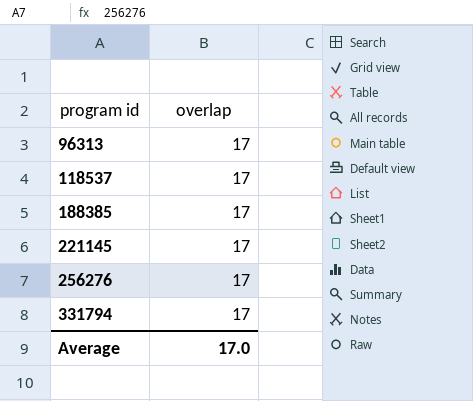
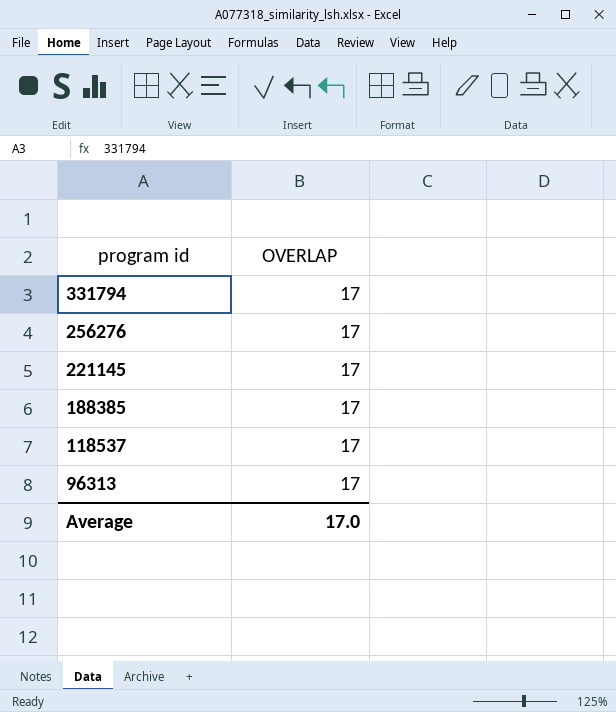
row order: program id ascending -> program id descending
column name: overlap -> OVERLAP

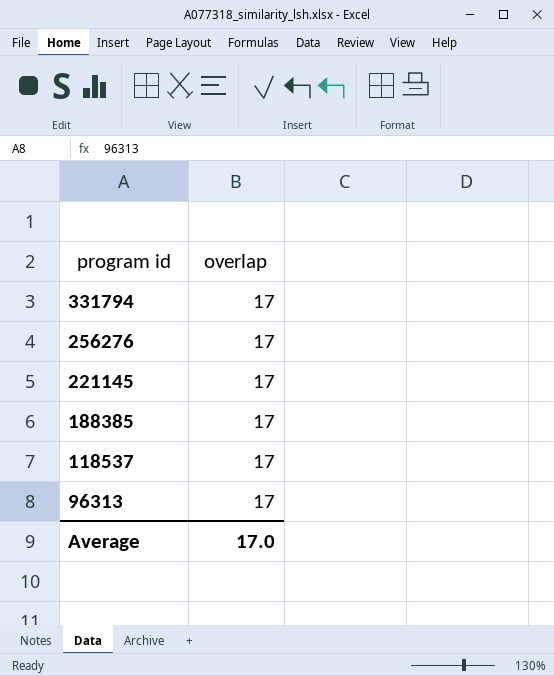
column name: OVERLAP -> overlap

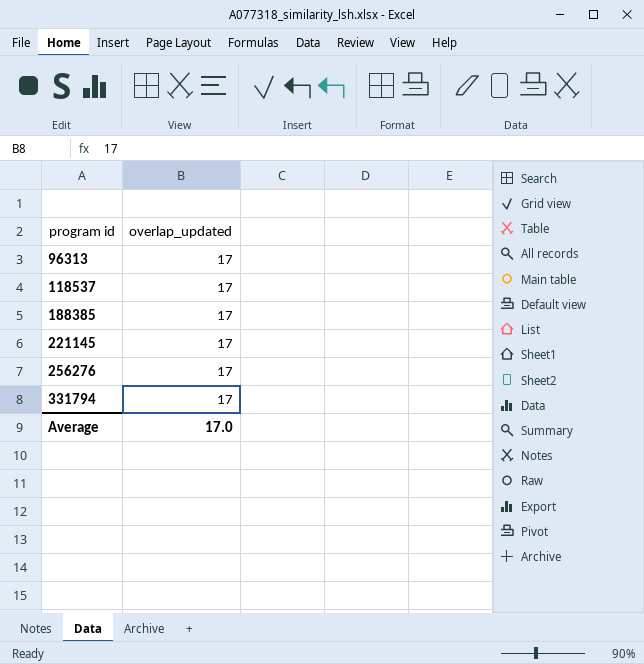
row order: program id descending -> program id ascending
column name: overlap -> overlap_updated

